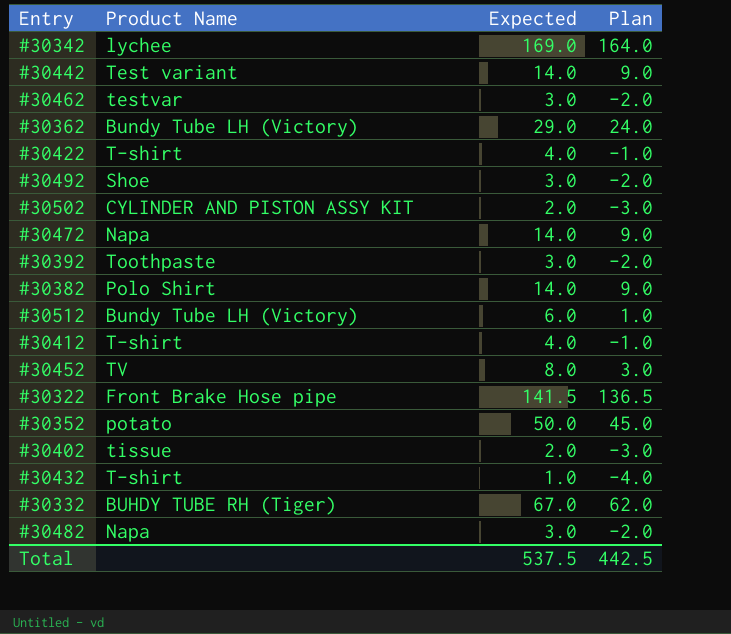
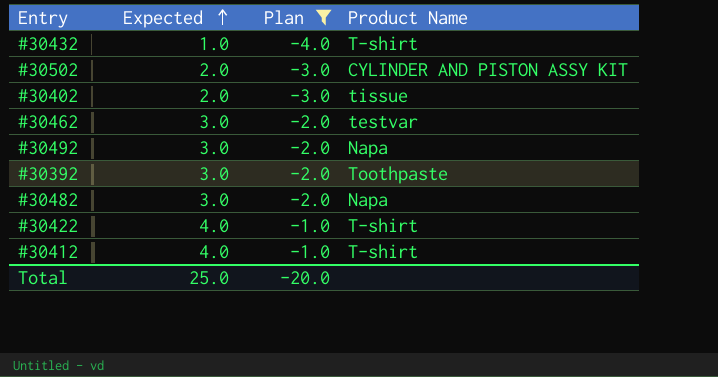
filter: none -> Plan <= -1.0
row order: none -> Expected ascending
column Product Name | position: 2 -> 4
#30492 | Product Name: Shoe -> Napa
Total | Expected: 537.5 -> 25.0
Total | Plan: 442.5 -> -20.0

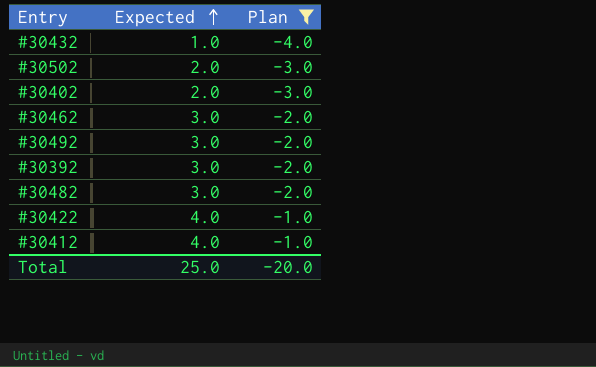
column Product Name | position: 4 -> none

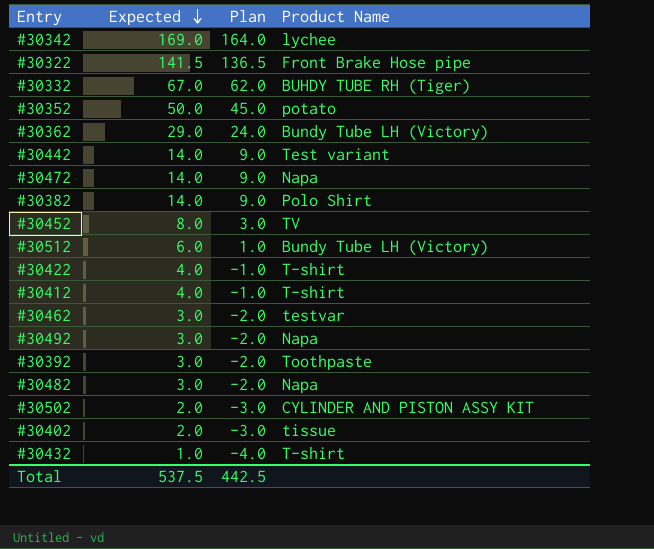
filter: Plan <= -1.0 -> none
row order: Expected ascending -> Expected descending
column Product Name | position: none -> 4
Total | Expected: 25.0 -> 537.5
Total | Plan: -20.0 -> 442.5

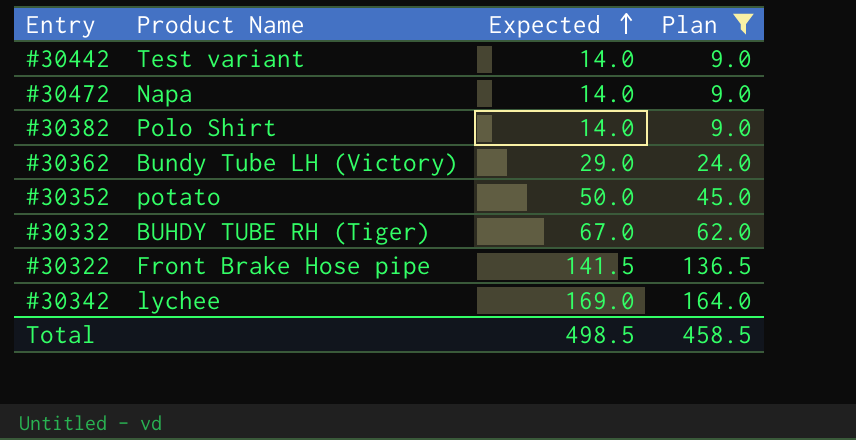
filter: none -> Plan >= 9.0
row order: Expected descending -> Expected ascending
column Product Name | position: 4 -> 2
Total | Expected: 537.5 -> 498.5
Total | Plan: 442.5 -> 458.5

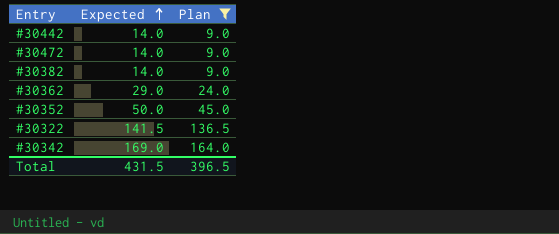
column Product Name | position: 2 -> none
row #30332: BUHDY TUBE RH (Tiger) | 67.0 | 62.0 -> none
Total | Expected: 498.5 -> 431.5
Total | Plan: 458.5 -> 396.5

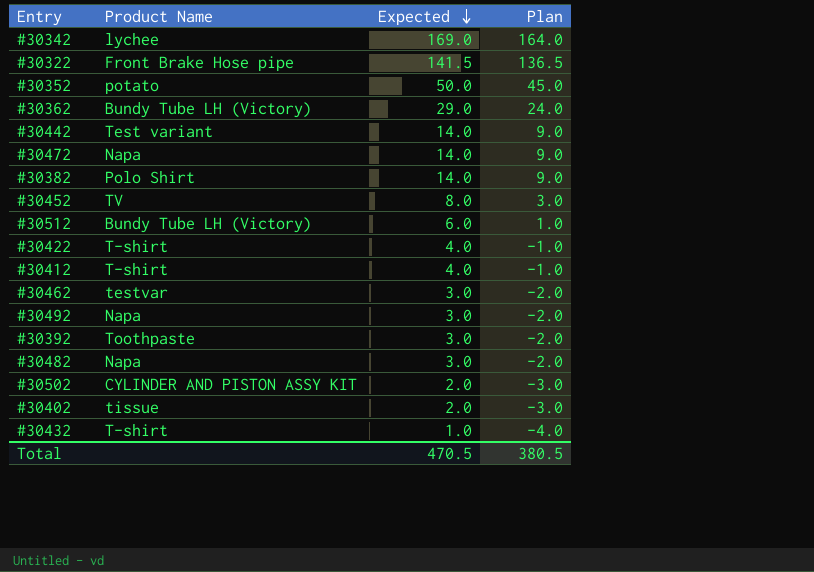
filter: Plan >= 9.0 -> none
row order: Expected ascending -> Expected descending
column Product Name | position: none -> 2
Total | Expected: 431.5 -> 470.5
Total | Plan: 396.5 -> 380.5

